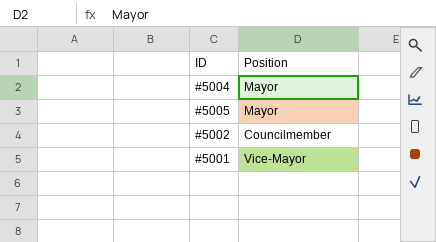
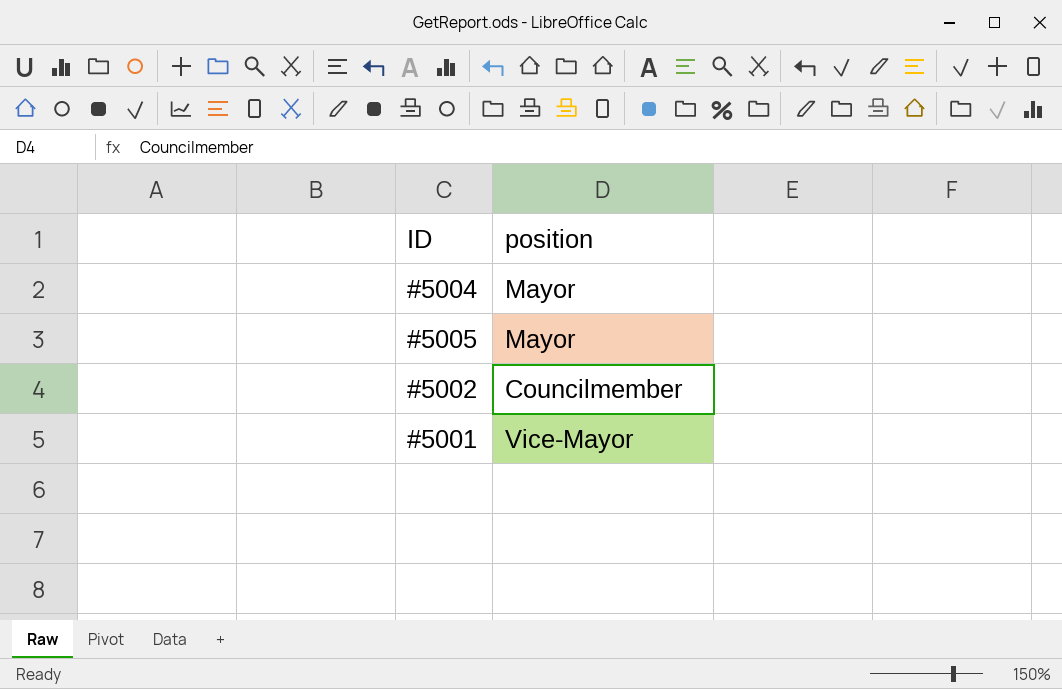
column name: Position -> position

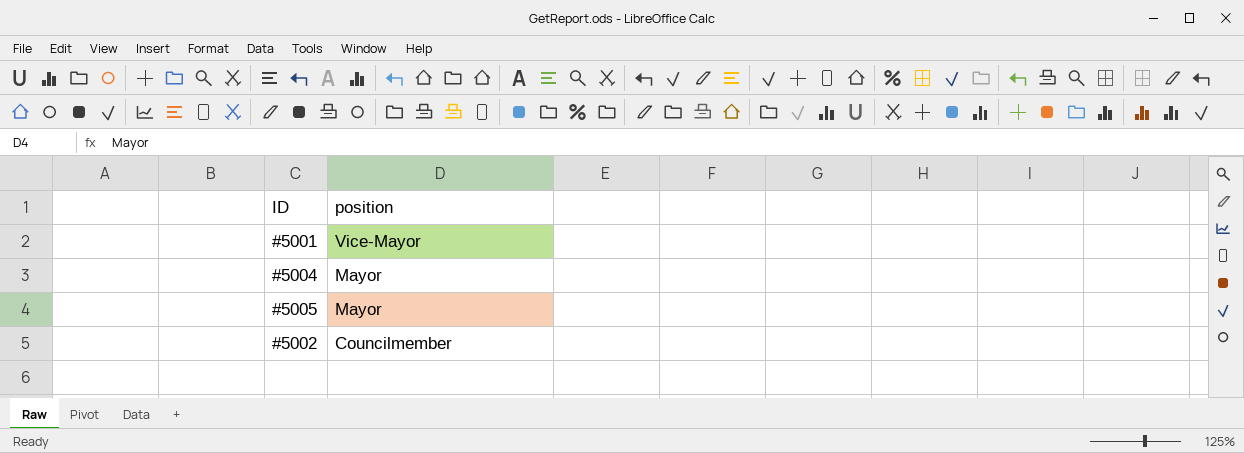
row order: none -> position descending

